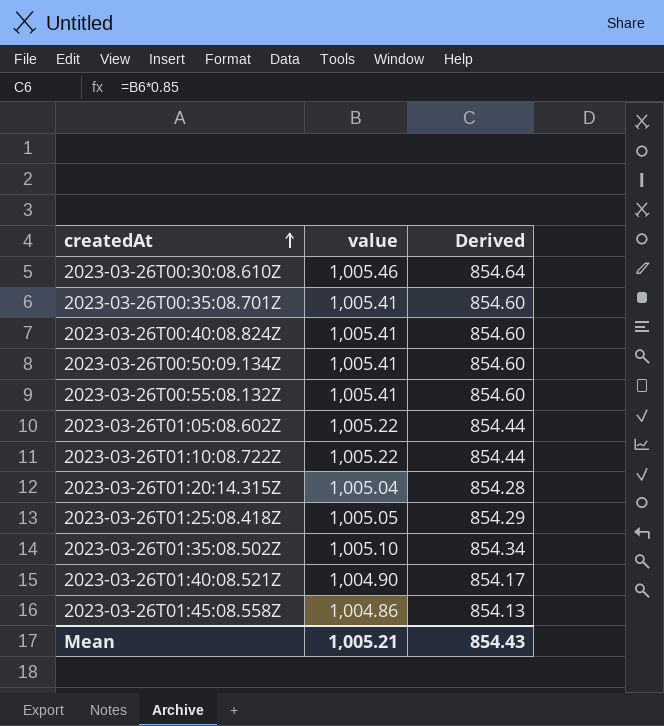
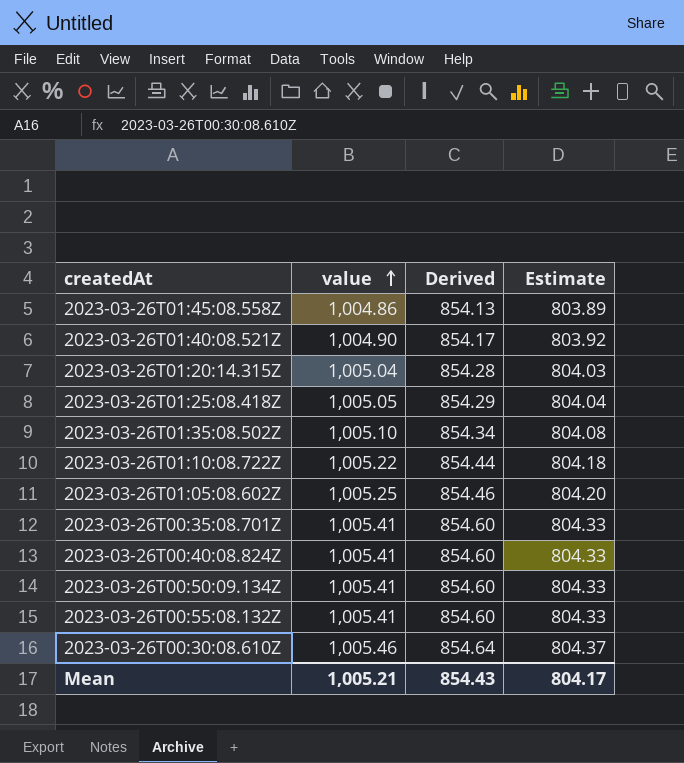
row order: createdAt ascending -> value ascending
column Estimate | formula: none -> [value] * 0.8
2023-03-26T01:05:08.602Z | value: 1,005.22 -> 1,005.25
2023-03-26T01:05:08.602Z | Derived: 854.44 -> 854.46

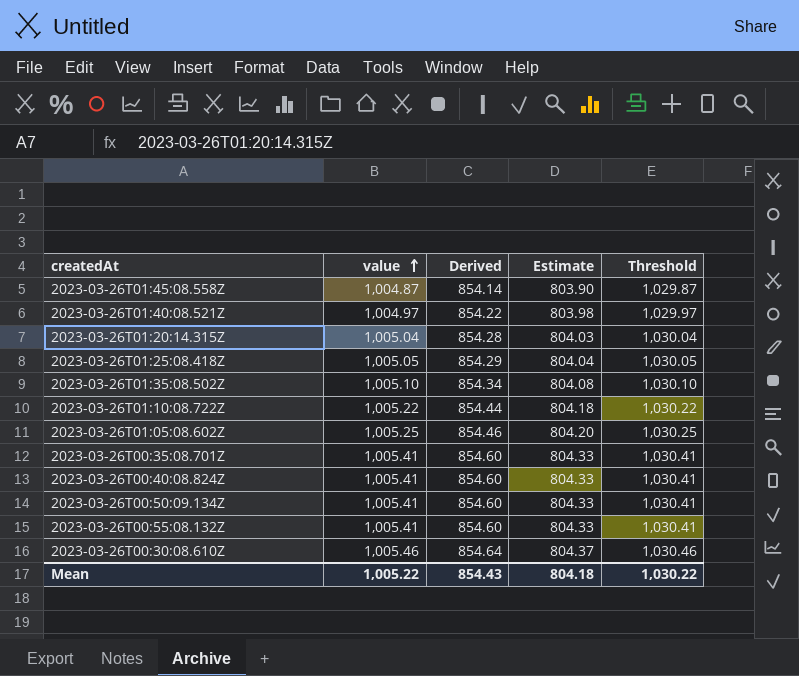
column Threshold | formula: none -> [value] + 25
2023-03-26T01:45:08.558Z | value: 1,004.86 -> 1,004.87
2023-03-26T01:45:08.558Z | Derived: 854.13 -> 854.14
2023-03-26T01:45:08.558Z | Estimate: 803.89 -> 803.90
2023-03-26T01:40:08.521Z | value: 1,004.90 -> 1,004.97
2023-03-26T01:40:08.521Z | Derived: 854.17 -> 854.22
2023-03-26T01:40:08.521Z | Estimate: 803.92 -> 803.98
Mean | value: 1,005.21 -> 1,005.22
Mean | Estimate: 804.17 -> 804.18

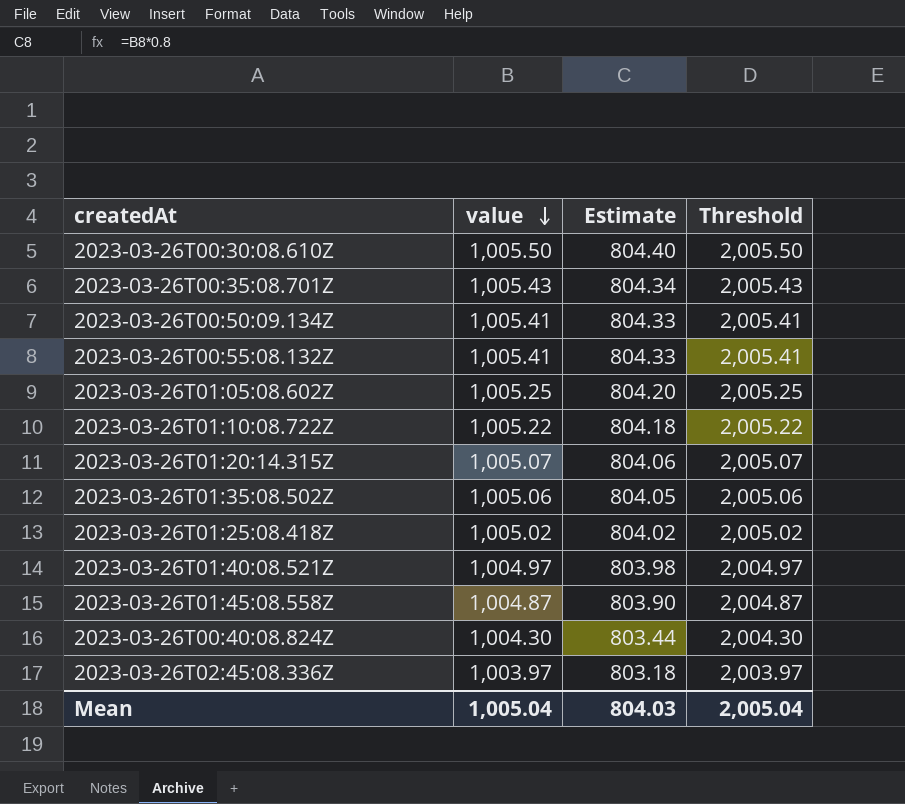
row order: value ascending -> value descending
column Derived | formula: [value] * 0.85 -> none
column Threshold | formula: [value] + 25 -> [value] + 1000
2023-03-26T00:30:08.610Z | value: 1,005.46 -> 1,005.50
2023-03-26T00:30:08.610Z | Estimate: 804.37 -> 804.40
2023-03-26T00:35:08.701Z | value: 1,005.41 -> 1,005.43
2023-03-26T00:35:08.701Z | Estimate: 804.33 -> 804.34
2023-03-26T01:20:14.315Z | value: 1,005.04 -> 1,005.07
2023-03-26T01:20:14.315Z | Estimate: 804.03 -> 804.06
2023-03-26T01:35:08.502Z | value: 1,005.10 -> 1,005.06
2023-03-26T01:35:08.502Z | Estimate: 804.08 -> 804.05
2023-03-26T01:25:08.418Z | value: 1,005.05 -> 1,005.02
2023-03-26T01:25:08.418Z | Estimate: 804.04 -> 804.02
2023-03-26T00:40:08.824Z | value: 1,005.41 -> 1,004.30
2023-03-26T00:40:08.824Z | Estimate: 804.33 -> 803.44
row 2023-03-26T02:45:08.336Z: none -> 1,003.97 | 803.18 | 2,003.97
Mean | value: 1,005.22 -> 1,005.04
Mean | Estimate: 804.18 -> 804.03
Mean | Threshold: 1,030.22 -> 2,005.04

